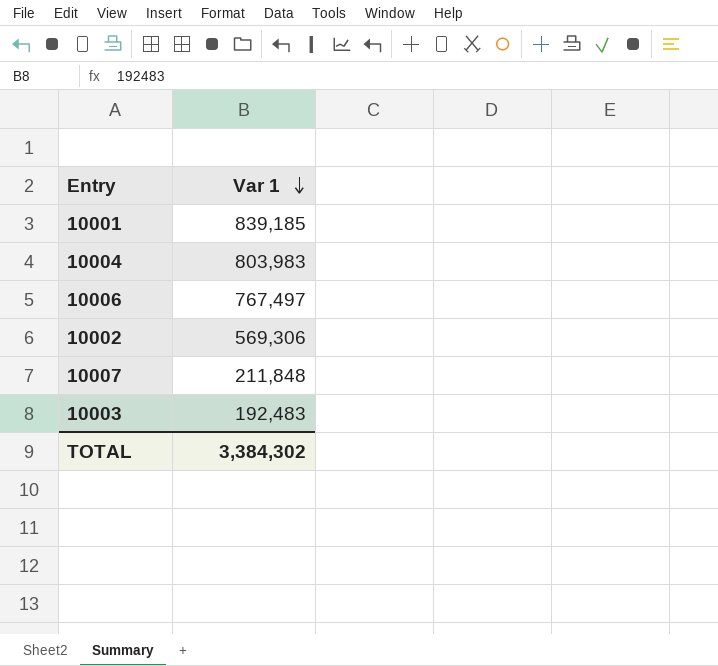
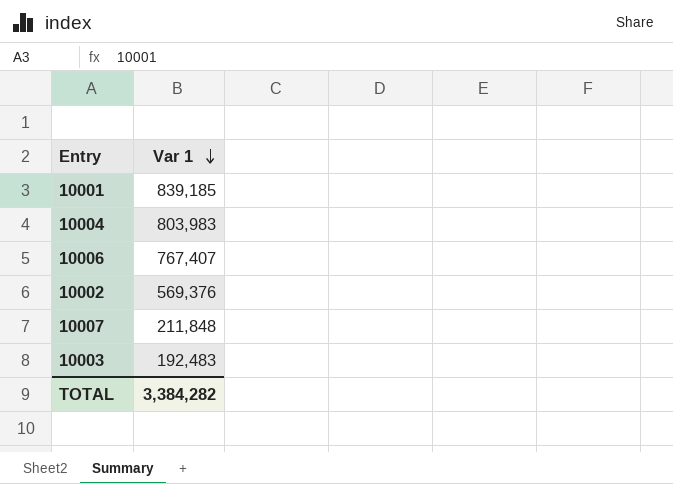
10006 | Var 1: 767,497 -> 767,407
10002 | Var 1: 569,306 -> 569,376
TOTAL | Var 1: 3,384,302 -> 3,384,282

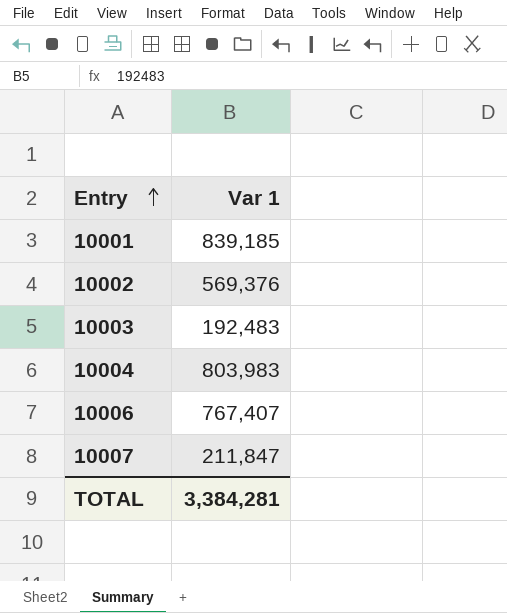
row order: Var 1 descending -> Entry ascending
10007 | Var 1: 211,848 -> 211,847
TOTAL | Var 1: 3,384,282 -> 3,384,281

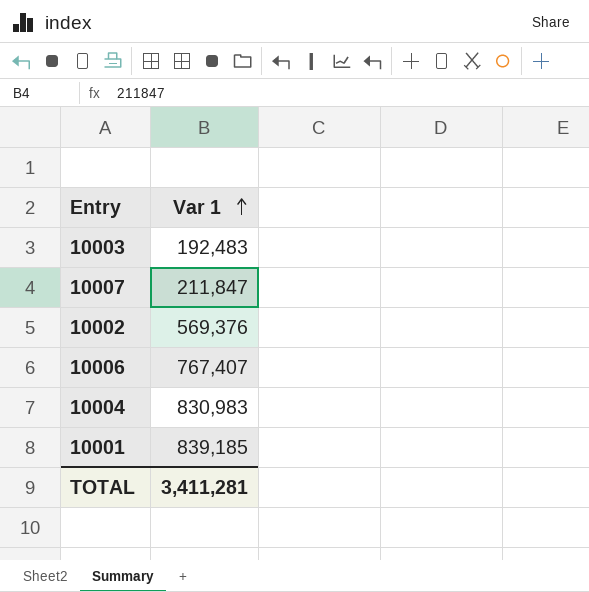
row order: Entry ascending -> Var 1 ascending
10004 | Var 1: 803,983 -> 830,983
TOTAL | Var 1: 3,384,281 -> 3,411,281

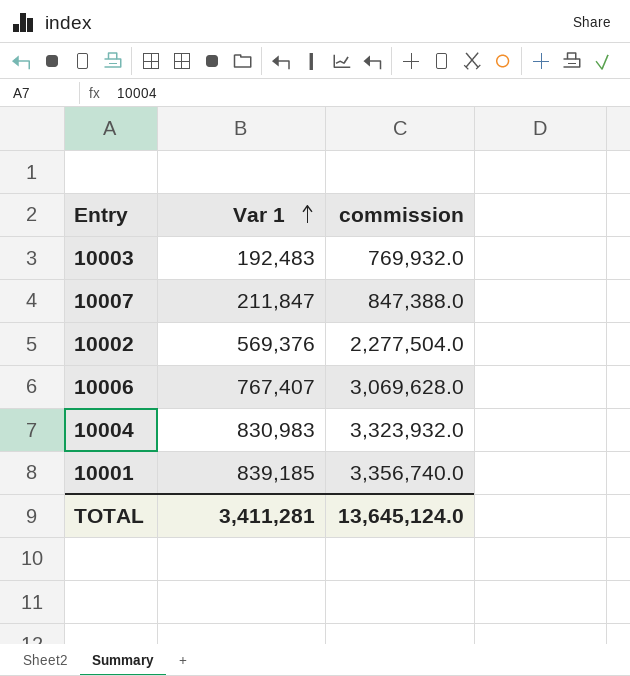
column commission | formula: none -> [Var 1] * 4

